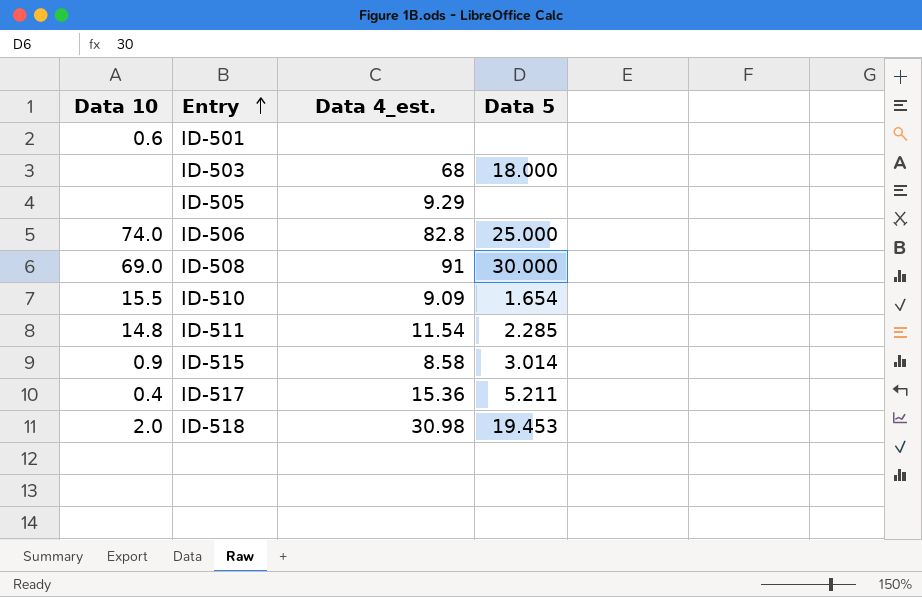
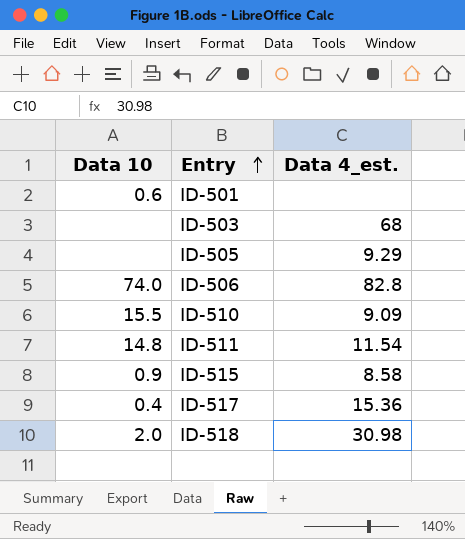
column Data 5 | position: 4 -> none
row ID-508: 69.0 | 91 | 30.000 -> none

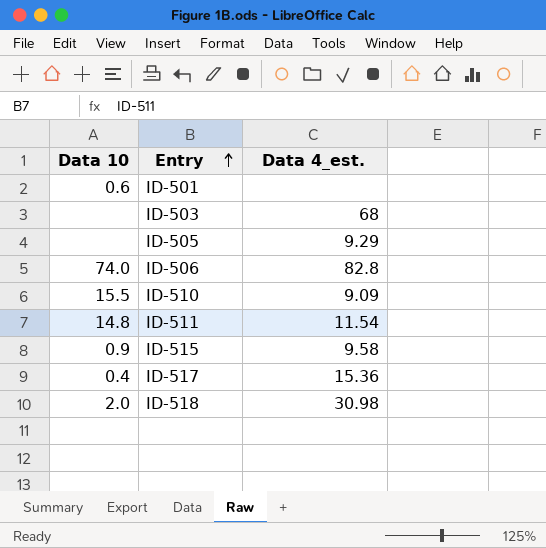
ID-515 | Data 4_est.: 8.58 -> 9.58

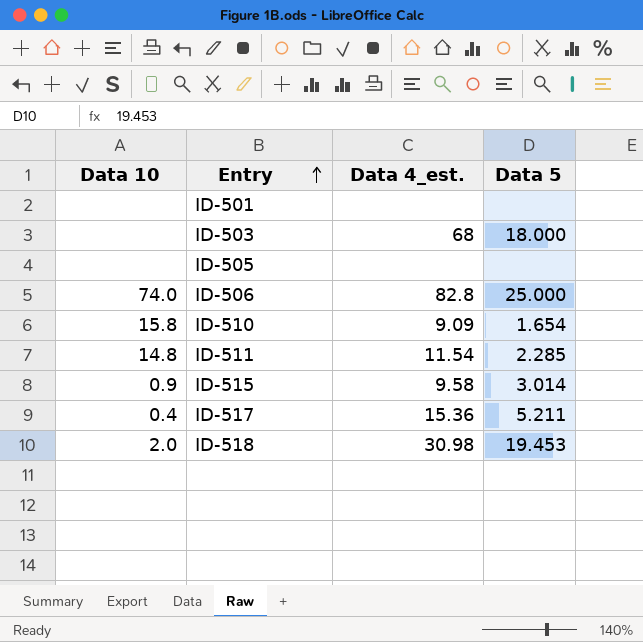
column Data 5 | position: none -> 4
ID-501 | Data 10: 0.6 -> none
ID-505 | Data 4_est.: 9.29 -> none
ID-510 | Data 10: 15.5 -> 15.8

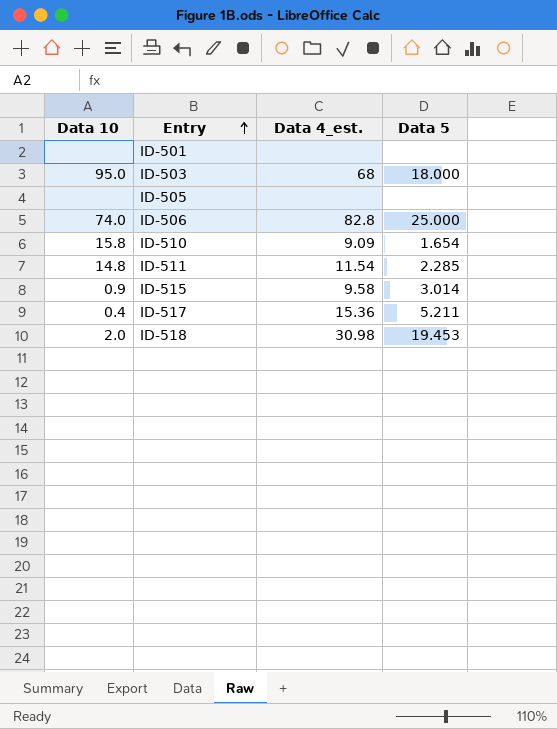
ID-503 | Data 10: none -> 95.0

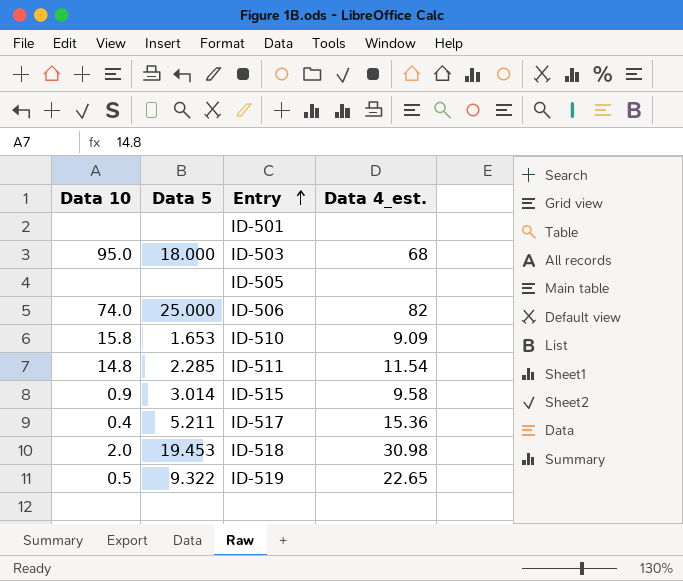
column Data 5 | position: 4 -> 2
ID-506 | Data 4_est.: 82.8 -> 82
ID-510 | Data 5: 1.654 -> 1.653
row ID-519: none -> 0.5 | 9.322 | 22.65

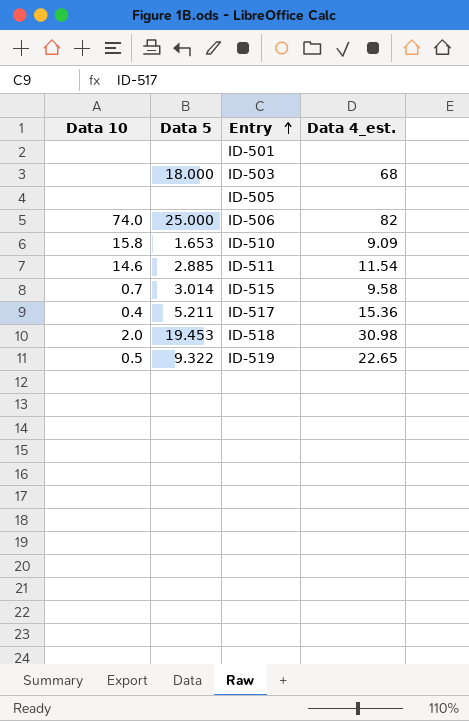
ID-503 | Data 10: 95.0 -> none
ID-511 | Data 10: 14.8 -> 14.6
ID-511 | Data 5: 2.285 -> 2.885
ID-515 | Data 10: 0.9 -> 0.7

